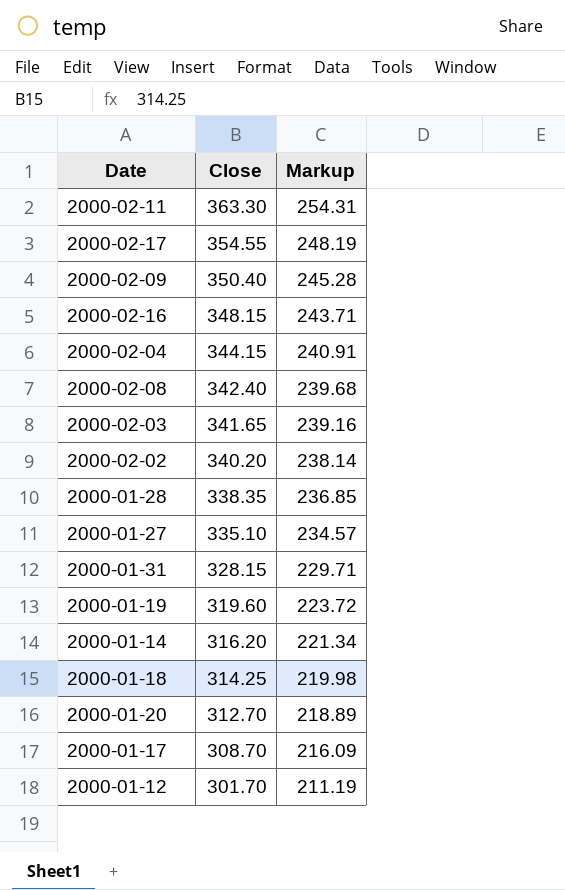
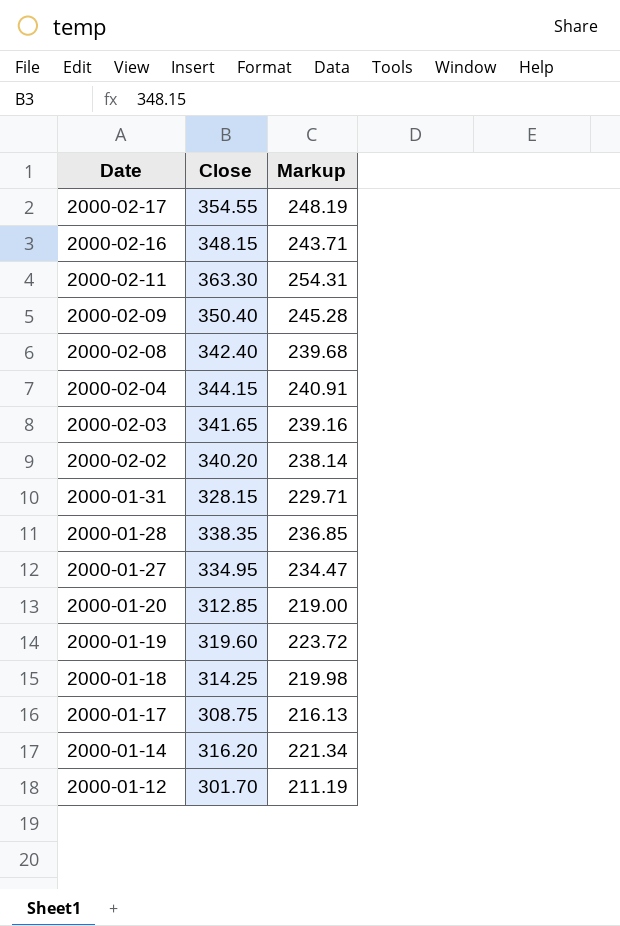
row order: Close descending -> Date descending
2000-01-27 | Close: 335.10 -> 334.95
2000-01-27 | Markup: 234.57 -> 234.47
2000-01-20 | Close: 312.70 -> 312.85
2000-01-20 | Markup: 218.89 -> 219.00
2000-01-17 | Close: 308.70 -> 308.75
2000-01-17 | Markup: 216.09 -> 216.13

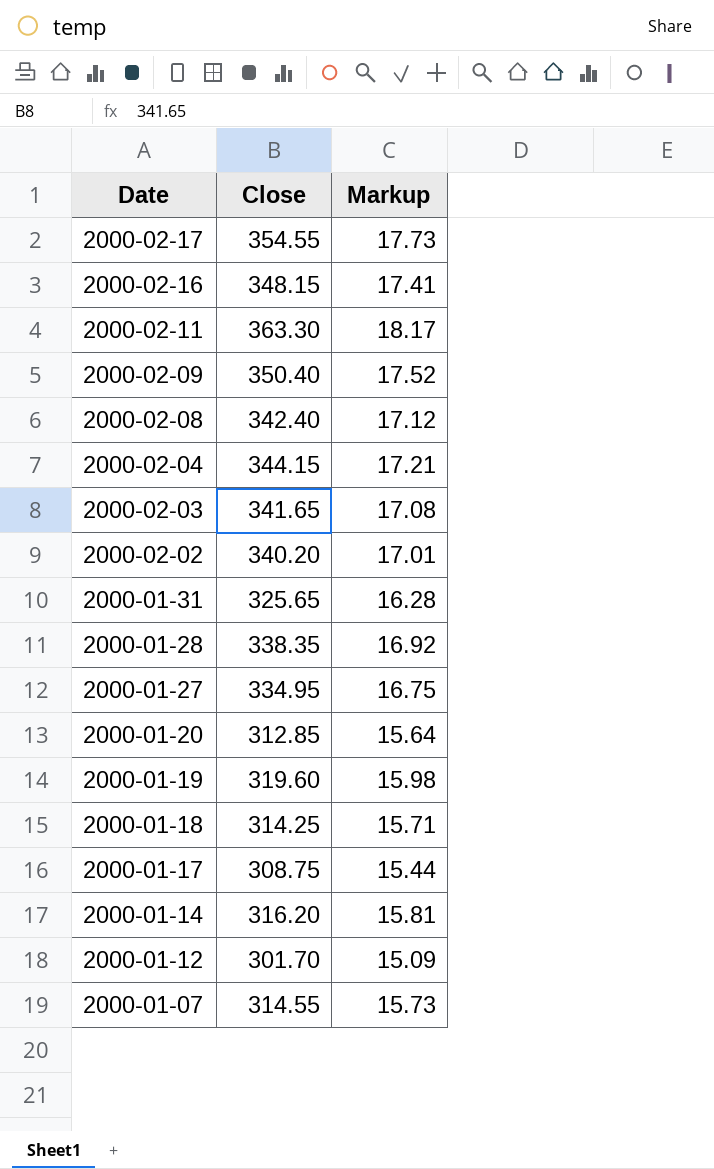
column Markup | formula: [Close] * 0.7 -> [Close] * 0.05
2000-01-31 | Close: 328.15 -> 325.65
row 2000-01-07: none -> 314.55 | 15.73

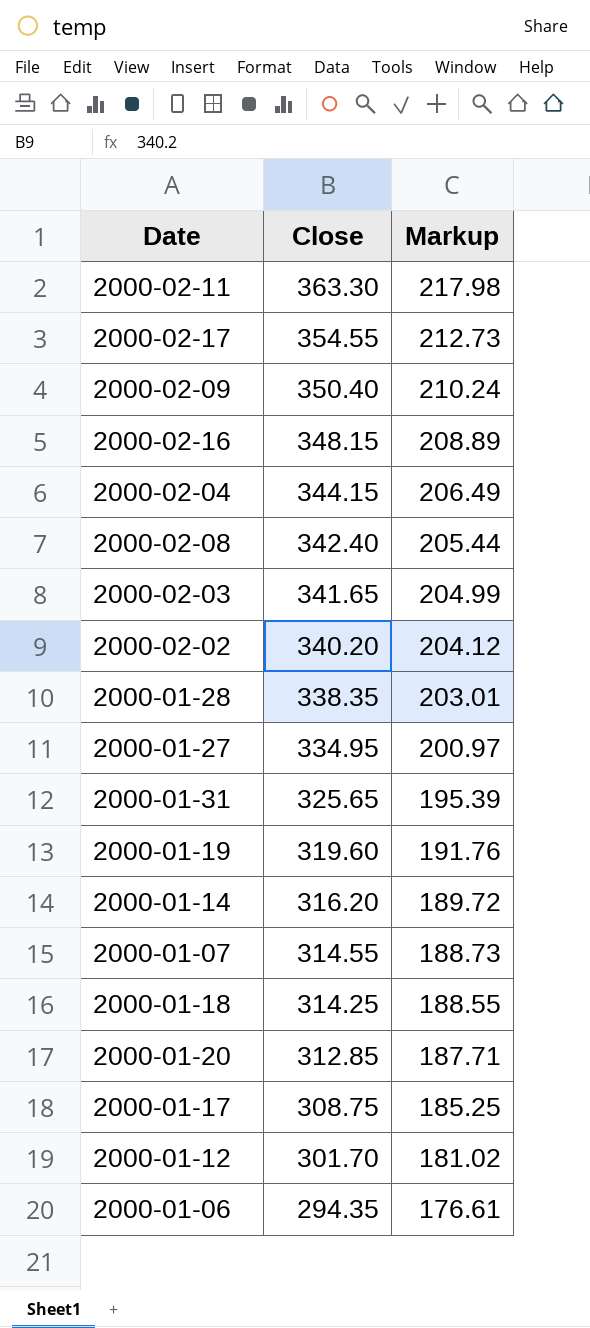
row order: Date descending -> Close descending
column Markup | formula: [Close] * 0.05 -> [Close] * 0.6
row 2000-01-06: none -> 294.35 | 176.61

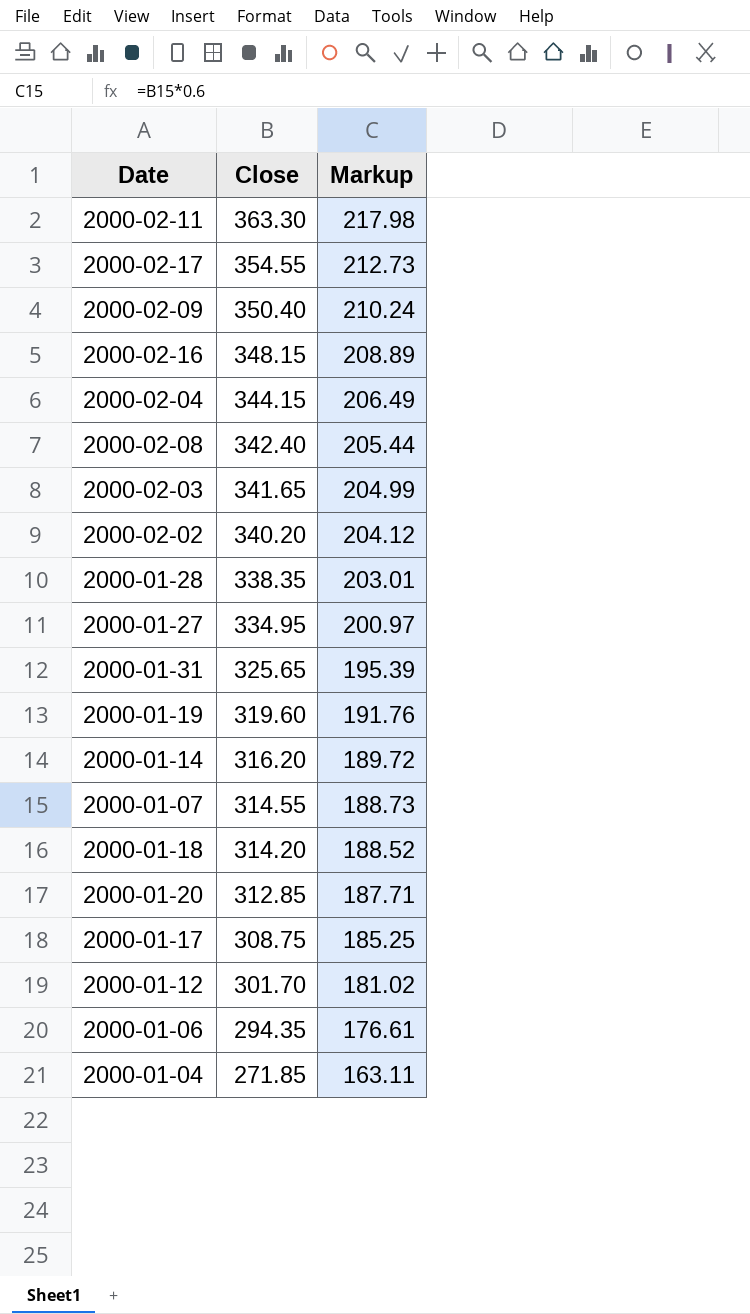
2000-01-18 | Close: 314.25 -> 314.20
2000-01-18 | Markup: 188.55 -> 188.52
row 2000-01-04: none -> 271.85 | 163.11

